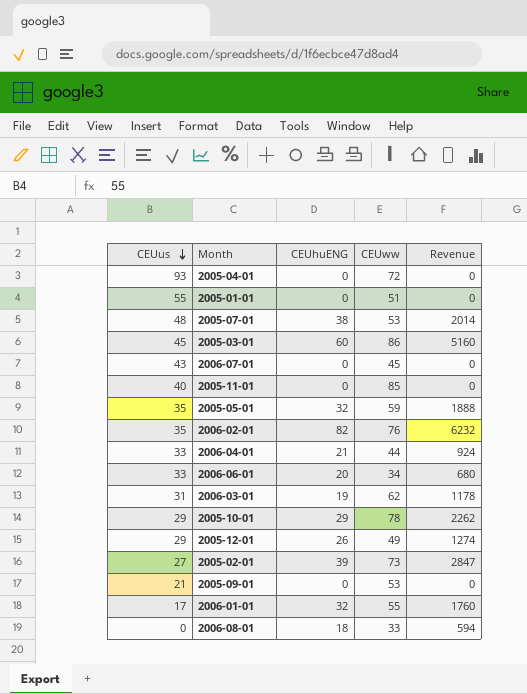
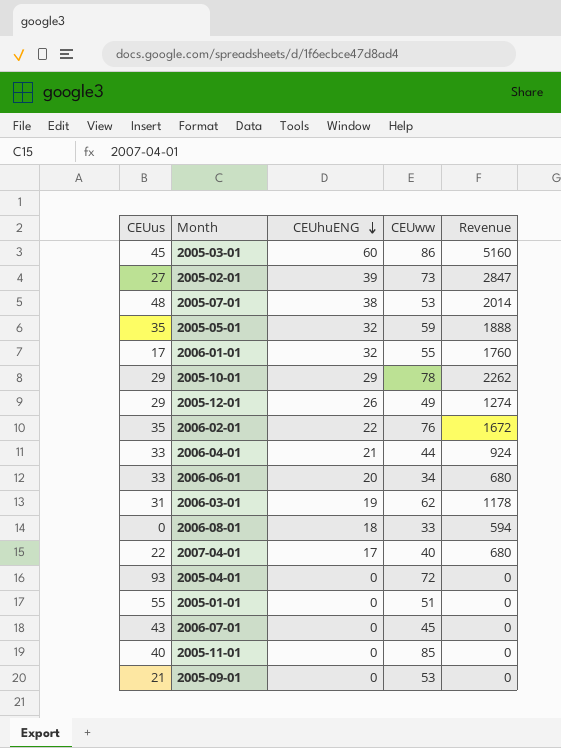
row order: CEUus descending -> CEUhuENG descending
2006-02-01 | CEUhuENG: 82 -> 22
2006-02-01 | Revenue: 6232 -> 1672
row 2007-04-01: none -> 22 | 17 | 40 | 680

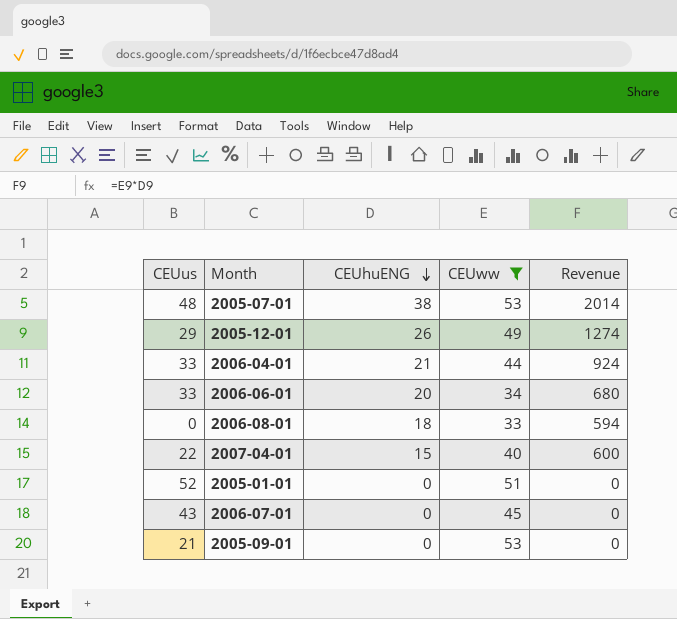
filter: none -> CEUww <= 53
2007-04-01 | CEUhuENG: 17 -> 15
2007-04-01 | Revenue: 680 -> 600
2005-01-01 | CEUus: 55 -> 52

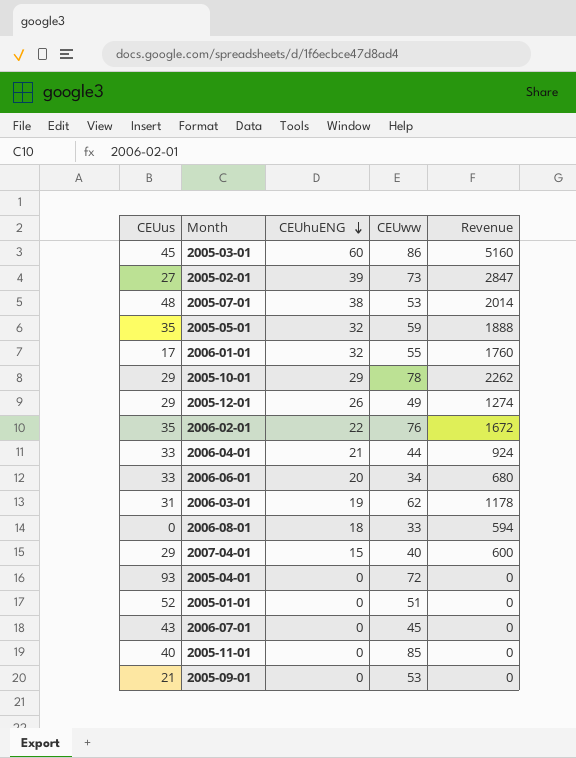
filter: CEUww <= 53 -> none
2007-04-01 | CEUus: 22 -> 29

